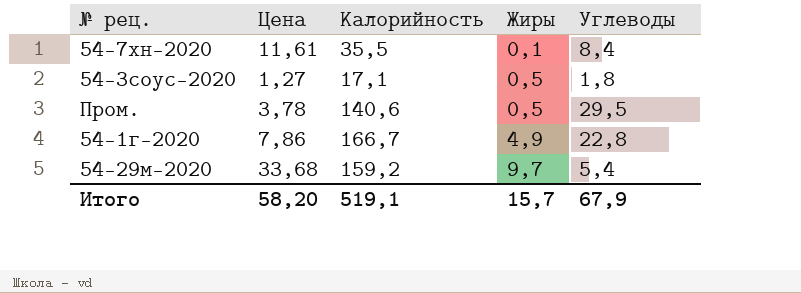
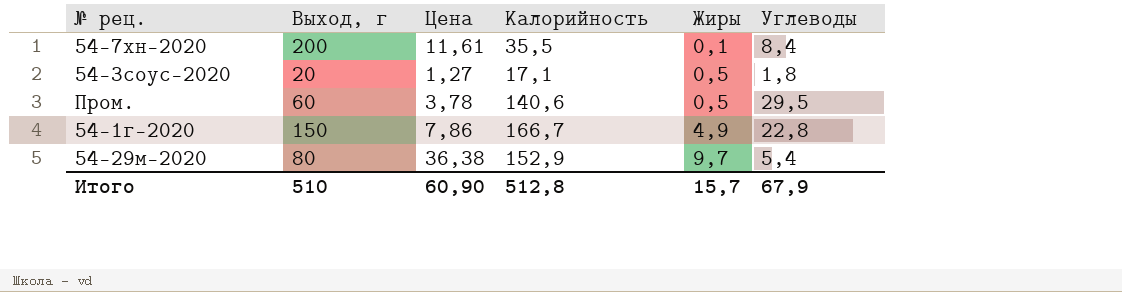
column Выход, г | position: none -> 2
54-29м-2020 | Цена: 33,68 -> 36,38
54-29м-2020 | Калорийность: 159,2 -> 152,9
Итого | Цена: 58,20 -> 60,90
Итого | Калорийность: 519,1 -> 512,8

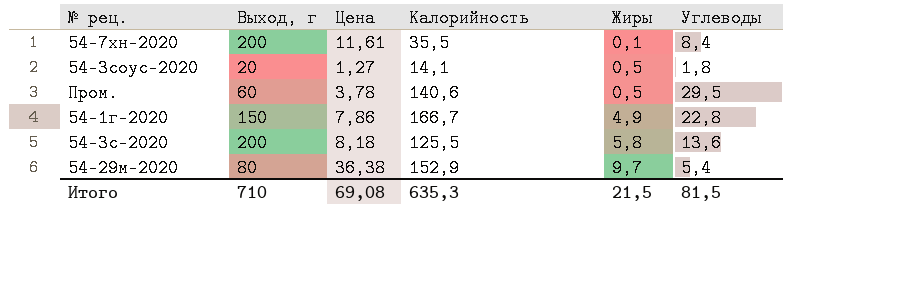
54-3соус-2020 | Калорийность: 17,1 -> 14,1
row 54-3с-2020: none -> 200 | 8,18 | 125,5 | 5,8 | 13,6
Итого | Выход, г: 510 -> 710
Итого | Цена: 60,90 -> 69,08
Итого | Калорийность: 512,8 -> 635,3
Итого | Жиры: 15,7 -> 21,5
Итого | Углеводы: 67,9 -> 81,5

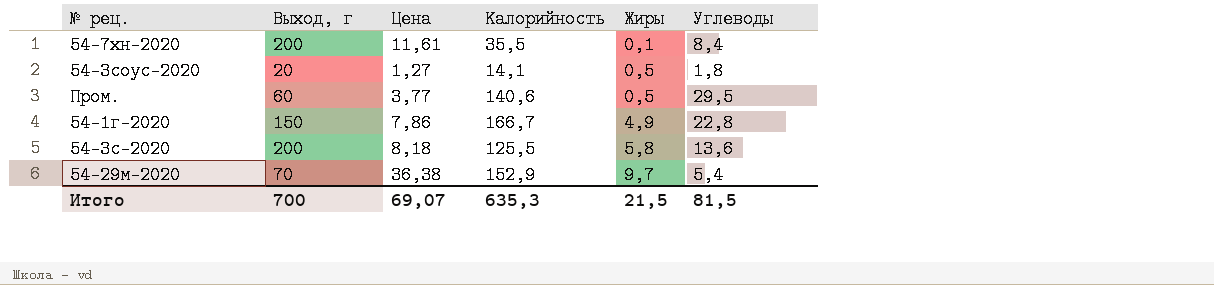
Пром. | Цена: 3,78 -> 3,77
54-29м-2020 | Выход, г: 80 -> 70
Итого | Выход, г: 710 -> 700
Итого | Цена: 69,08 -> 69,07

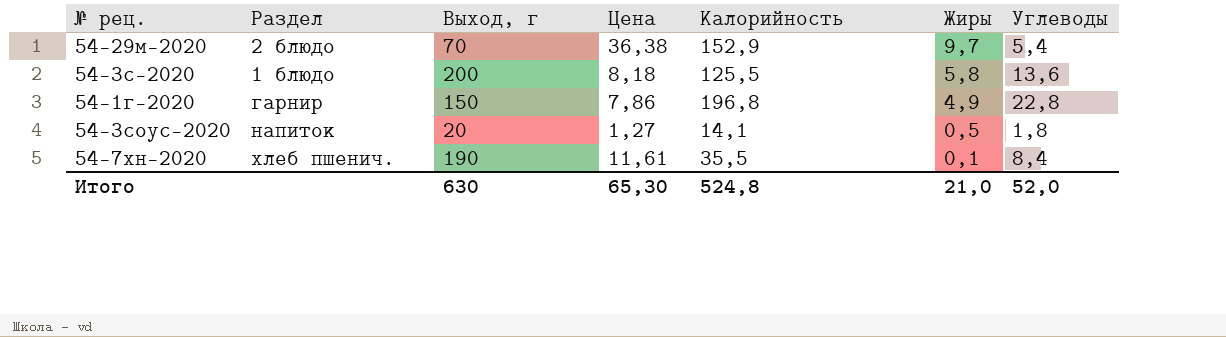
row order: Жиры ascending -> Жиры descending
column Раздел | position: none -> 2
row Пром.: 60 | 3,77 | 140,6 | 0,5 | 29,5 -> none
54-1г-2020 | Калорийность: 166,7 -> 196,8
54-7хн-2020 | Выход, г: 200 -> 190
Итого | Выход, г: 700 -> 630
Итого | Цена: 69,07 -> 65,30
Итого | Калорийность: 635,3 -> 524,8
Итого | Жиры: 21,5 -> 21,0
Итого | Углеводы: 81,5 -> 52,0

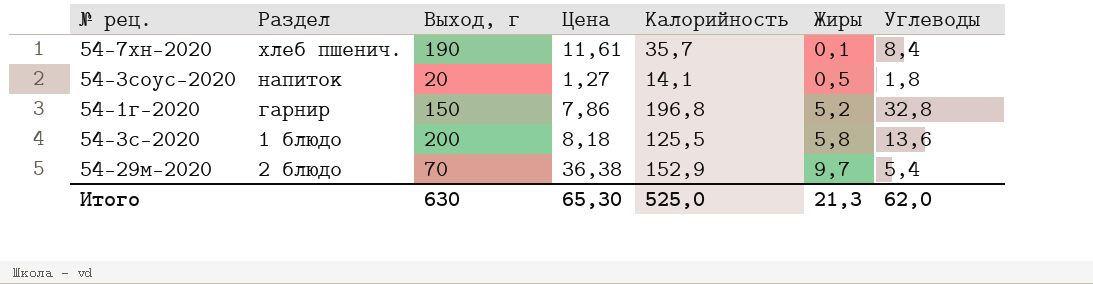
row order: Жиры descending -> Жиры ascending
54-7хн-2020 | Калорийность: 35,5 -> 35,7
54-1г-2020 | Жиры: 4,9 -> 5,2
54-1г-2020 | Углеводы: 22,8 -> 32,8
Итого | Калорийность: 524,8 -> 525,0
Итого | Жиры: 21,0 -> 21,3
Итого | Углеводы: 52,0 -> 62,0

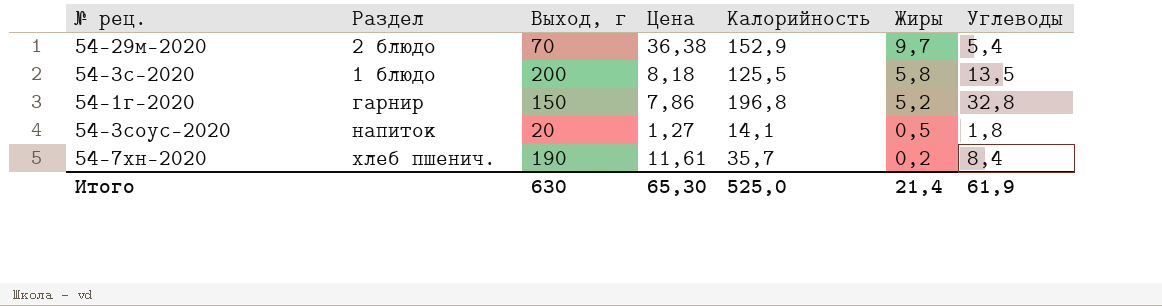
row order: Жиры ascending -> Жиры descending
54-3с-2020 | Углеводы: 13,6 -> 13,5
54-7хн-2020 | Жиры: 0,1 -> 0,2
Итого | Жиры: 21,3 -> 21,4
Итого | Углеводы: 62,0 -> 61,9

